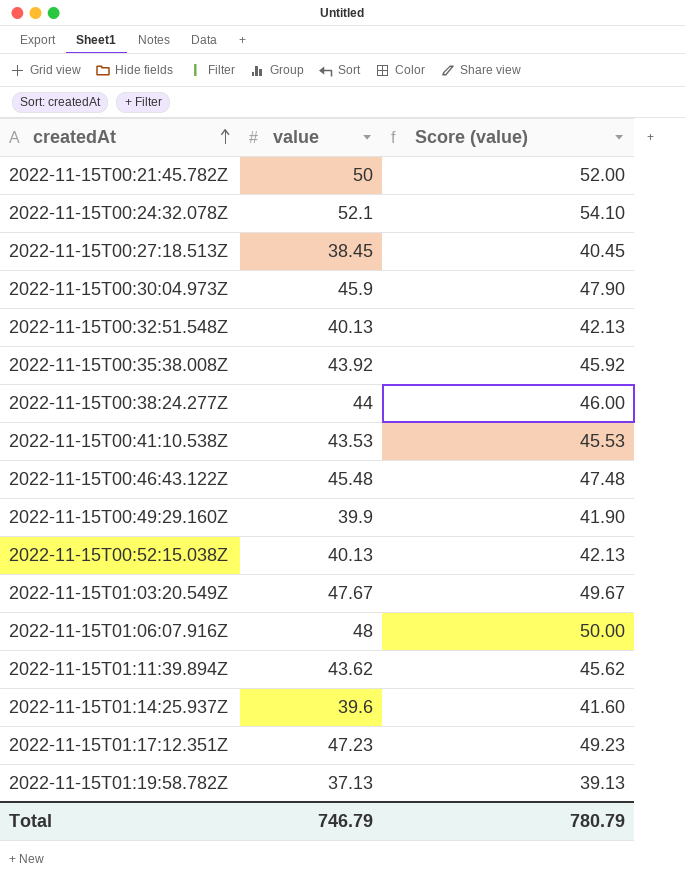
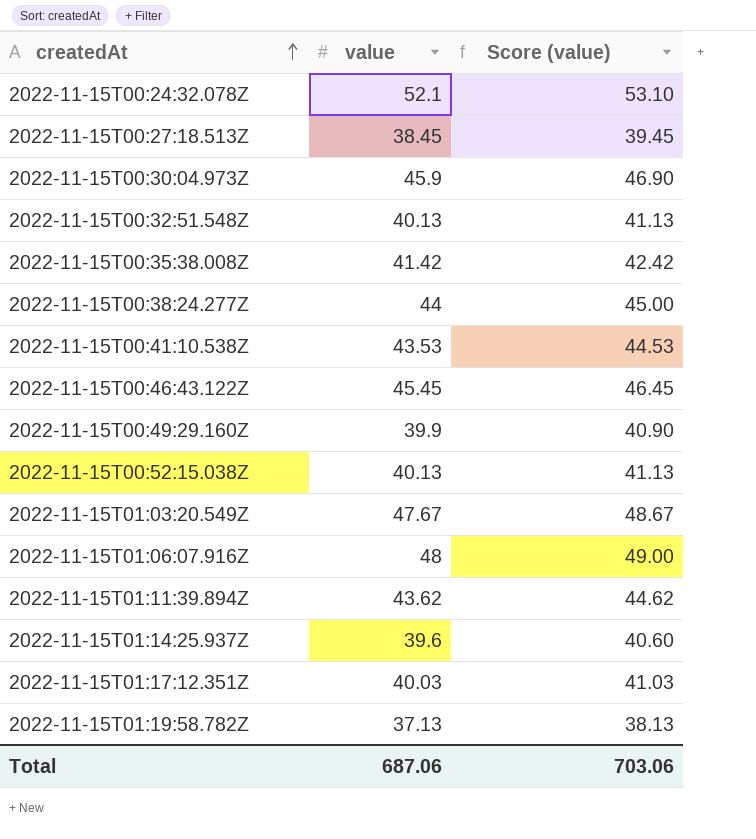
column Score (value) | formula: [value] + 2 -> [value] + 1
row 2022-11-15T00:21:45.782Z: 50 | 52.00 -> none
2022-11-15T00:35:38.008Z | value: 43.92 -> 41.42
2022-11-15T00:46:43.122Z | value: 45.48 -> 45.45
2022-11-15T01:17:12.351Z | value: 47.23 -> 40.03
Total | value: 746.79 -> 687.06
Total | Score (value): 780.79 -> 703.06

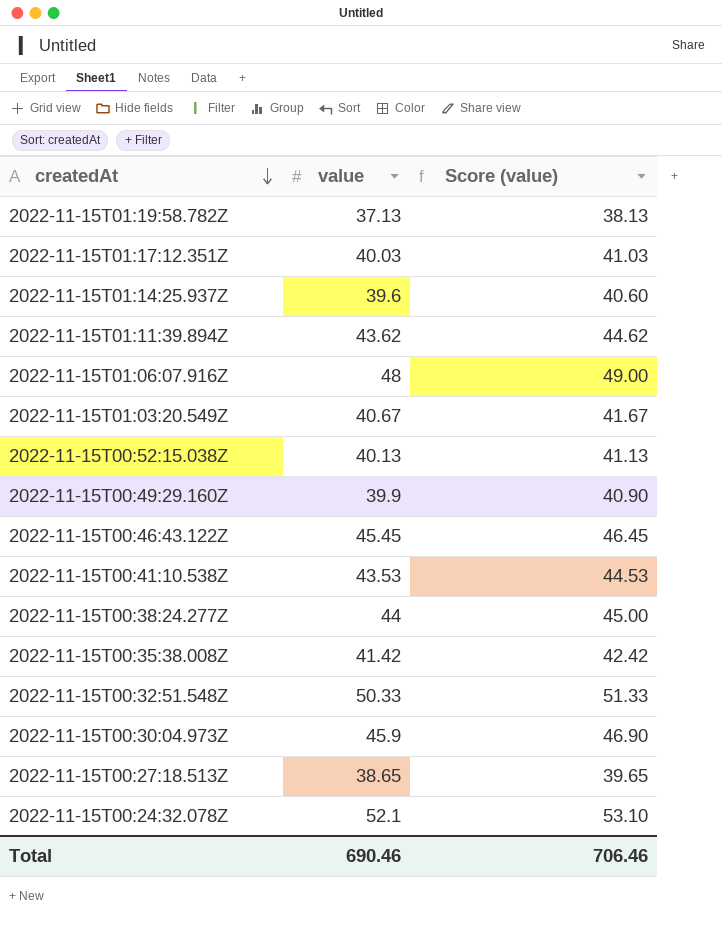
row order: createdAt ascending -> createdAt descending
2022-11-15T01:03:20.549Z | value: 47.67 -> 40.67
2022-11-15T01:03:20.549Z | Score (value): 48.67 -> 41.67
2022-11-15T00:32:51.548Z | value: 40.13 -> 50.33
2022-11-15T00:32:51.548Z | Score (value): 41.13 -> 51.33
2022-11-15T00:27:18.513Z | value: 38.45 -> 38.65
2022-11-15T00:27:18.513Z | Score (value): 39.45 -> 39.65
Total | value: 687.06 -> 690.46
Total | Score (value): 703.06 -> 706.46

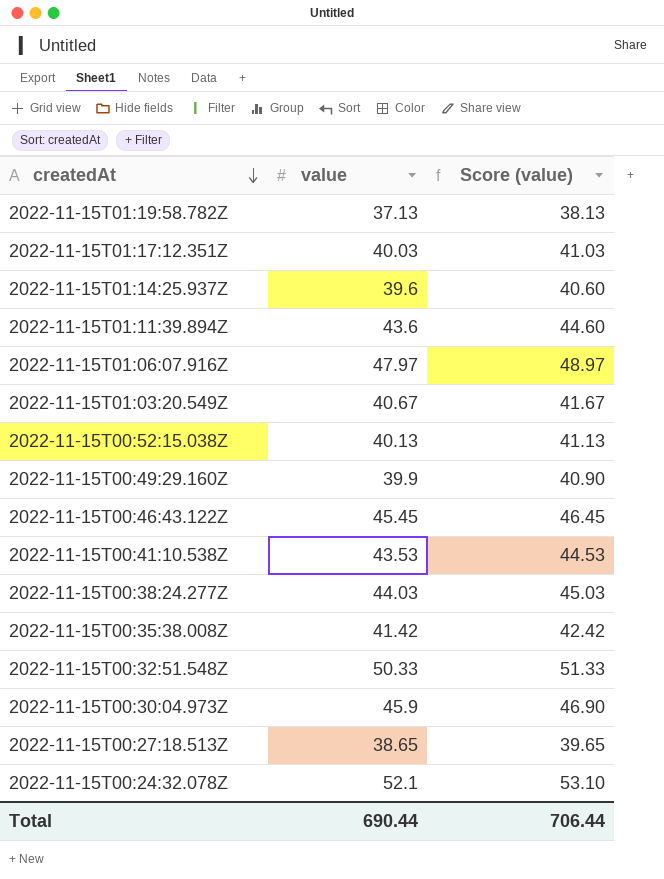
2022-11-15T01:11:39.894Z | value: 43.62 -> 43.6
2022-11-15T01:11:39.894Z | Score (value): 44.62 -> 44.60
2022-11-15T01:06:07.916Z | value: 48 -> 47.97
2022-11-15T01:06:07.916Z | Score (value): 49.00 -> 48.97
2022-11-15T00:38:24.277Z | value: 44 -> 44.03
2022-11-15T00:38:24.277Z | Score (value): 45.00 -> 45.03
Total | value: 690.46 -> 690.44
Total | Score (value): 706.46 -> 706.44

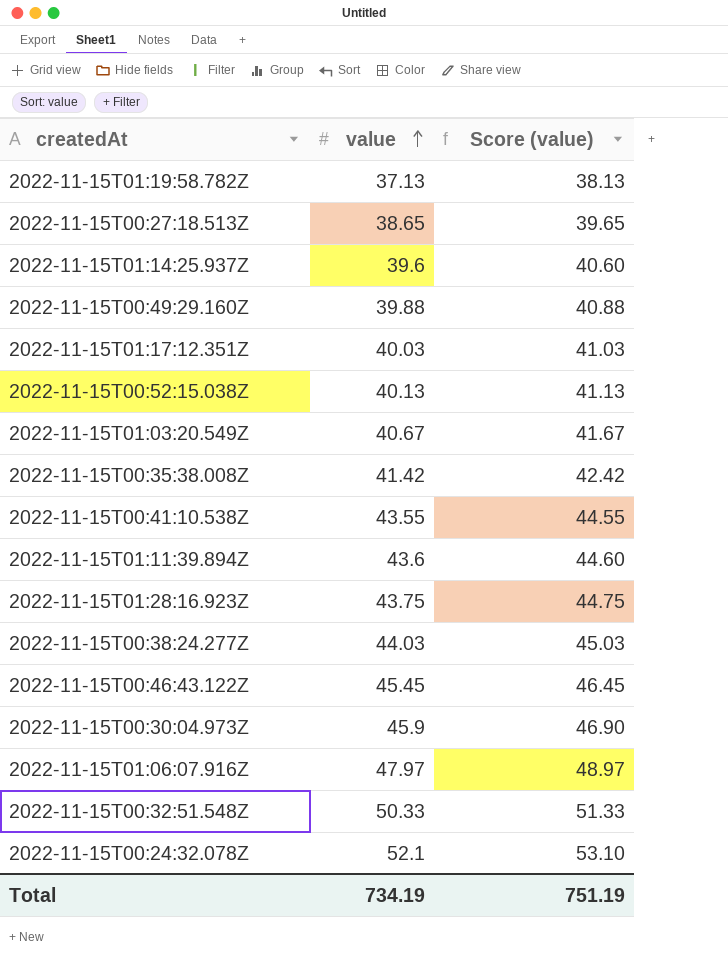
row order: createdAt descending -> value ascending
2022-11-15T00:49:29.160Z | value: 39.9 -> 39.88
2022-11-15T00:49:29.160Z | Score (value): 40.90 -> 40.88
2022-11-15T00:41:10.538Z | value: 43.53 -> 43.55
2022-11-15T00:41:10.538Z | Score (value): 44.53 -> 44.55
row 2022-11-15T01:28:16.923Z: none -> 43.75 | 44.75
Total | value: 690.44 -> 734.19
Total | Score (value): 706.44 -> 751.19

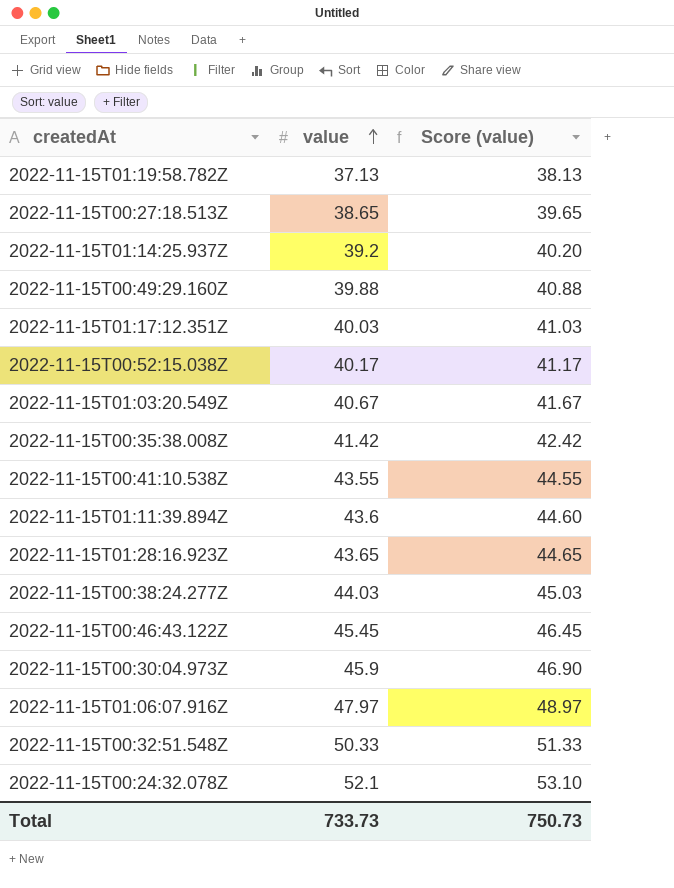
2022-11-15T01:14:25.937Z | value: 39.6 -> 39.2
2022-11-15T01:14:25.937Z | Score (value): 40.60 -> 40.20
2022-11-15T00:52:15.038Z | value: 40.13 -> 40.17
2022-11-15T00:52:15.038Z | Score (value): 41.13 -> 41.17
2022-11-15T01:28:16.923Z | value: 43.75 -> 43.65
2022-11-15T01:28:16.923Z | Score (value): 44.75 -> 44.65
Total | value: 734.19 -> 733.73
Total | Score (value): 751.19 -> 750.73

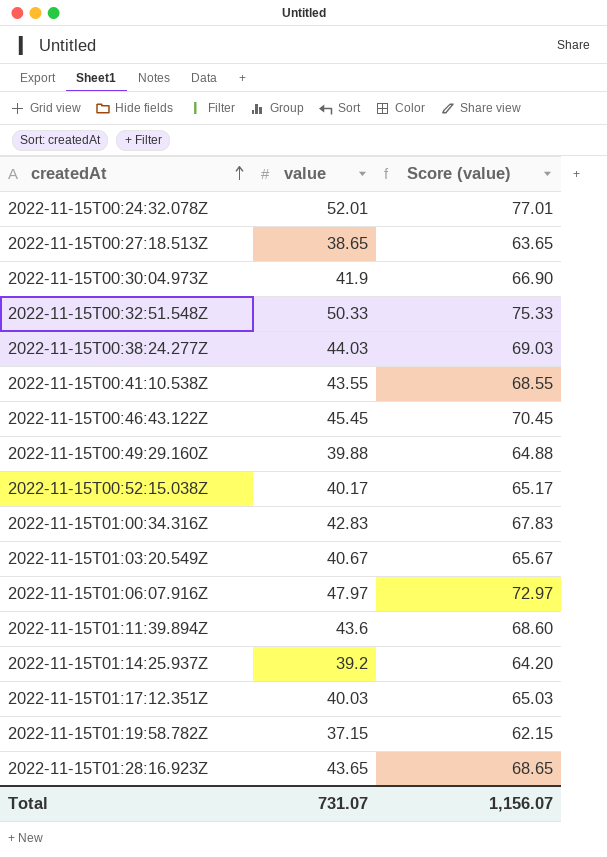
row order: value ascending -> createdAt ascending
column Score (value) | formula: [value] + 1 -> [value] + 25
row 2022-11-15T00:35:38.008Z: 41.42 | 42.42 -> none
2022-11-15T00:24:32.078Z | value: 52.1 -> 52.01
2022-11-15T00:30:04.973Z | value: 45.9 -> 41.9
row 2022-11-15T01:00:34.316Z: none -> 42.83 | 67.83
2022-11-15T01:19:58.782Z | value: 37.13 -> 37.15
Total | value: 733.73 -> 731.07
Total | Score (value): 750.73 -> 1,156.07

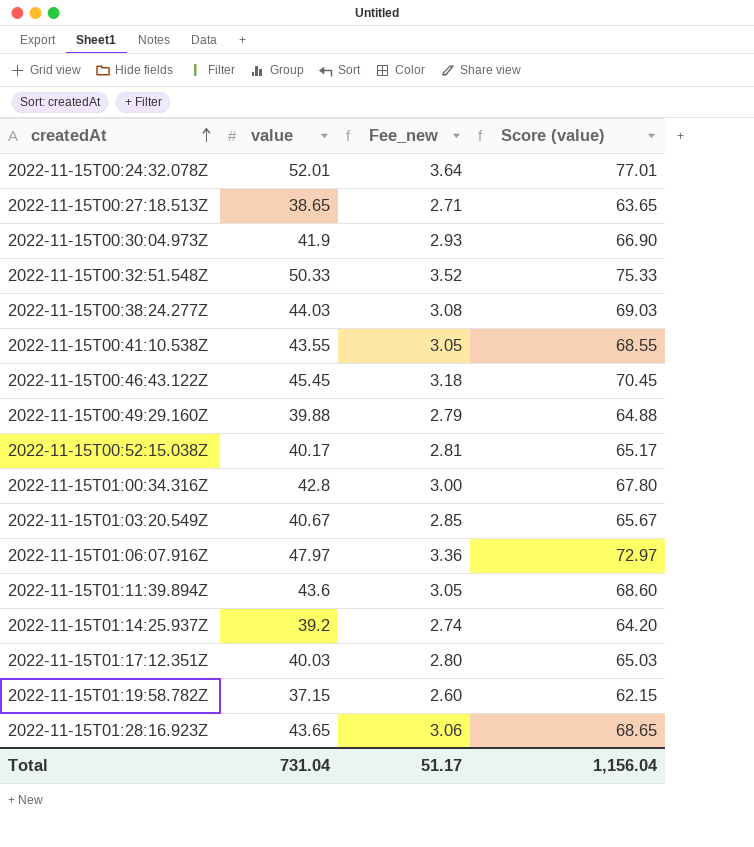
column Fee_new | formula: none -> [value] * 0.07
2022-11-15T01:00:34.316Z | value: 42.83 -> 42.8
2022-11-15T01:00:34.316Z | Score (value): 67.83 -> 67.80
Total | value: 731.07 -> 731.04
Total | Score (value): 1,156.07 -> 1,156.04

